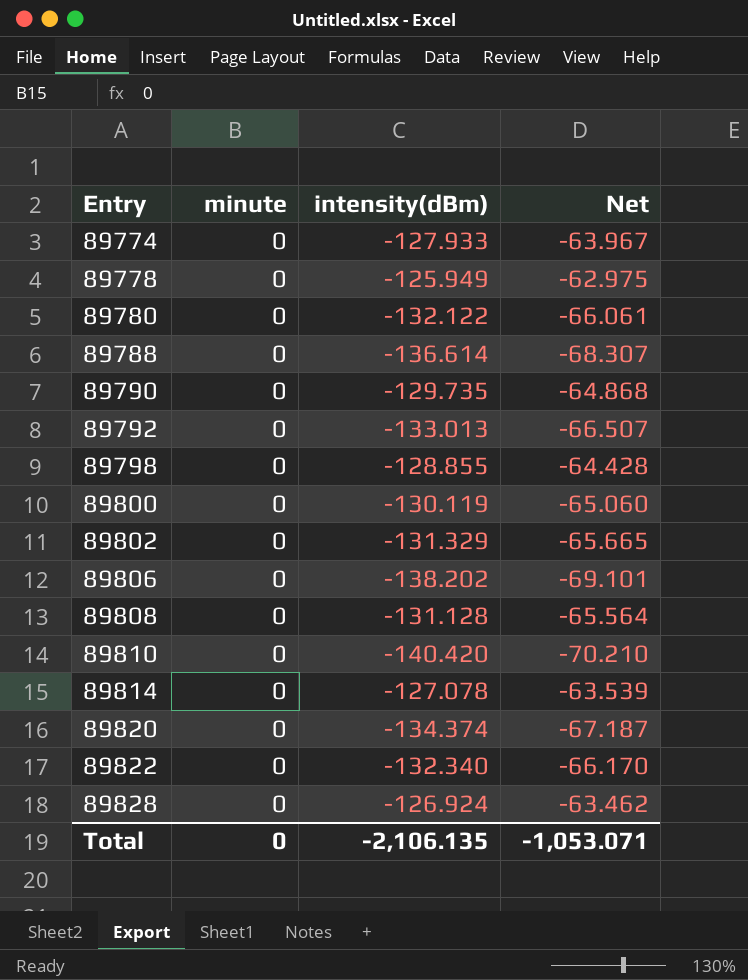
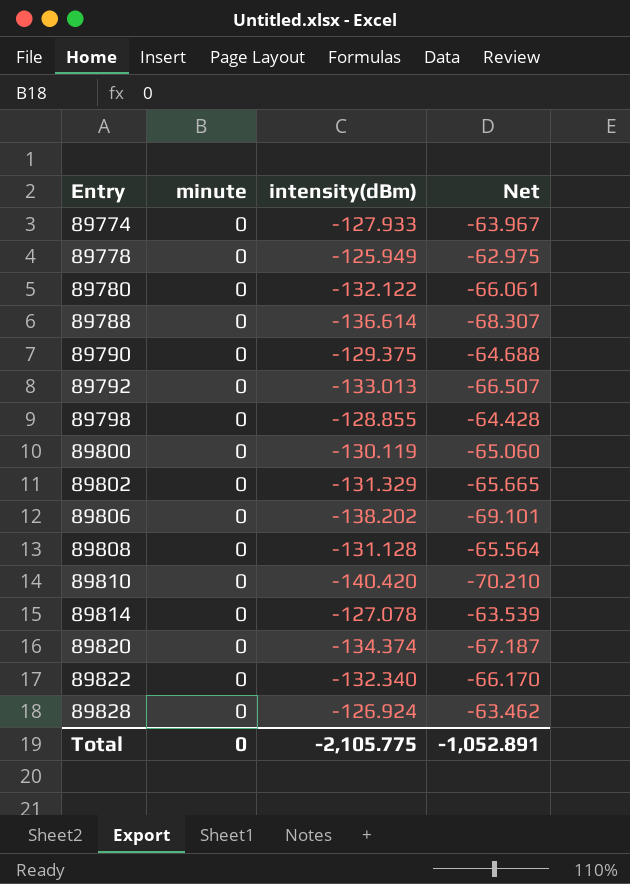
89790 | intensity(dBm): -129.735 -> -129.375
89790 | Net: -64.868 -> -64.688
Total | intensity(dBm): -2,106.135 -> -2,105.775
Total | Net: -1,053.071 -> -1,052.891

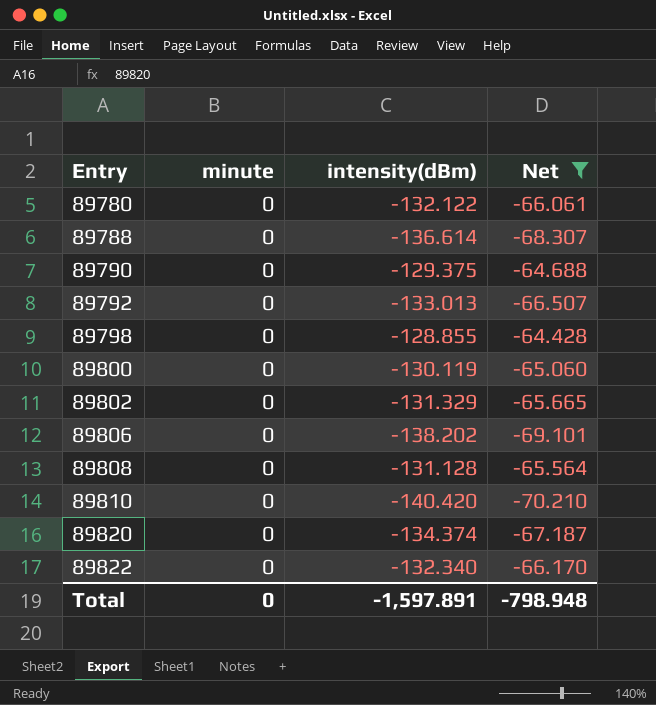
filter: none -> Net <= -64.428
Total | intensity(dBm): -2,105.775 -> -1,597.891
Total | Net: -1,052.891 -> -798.948

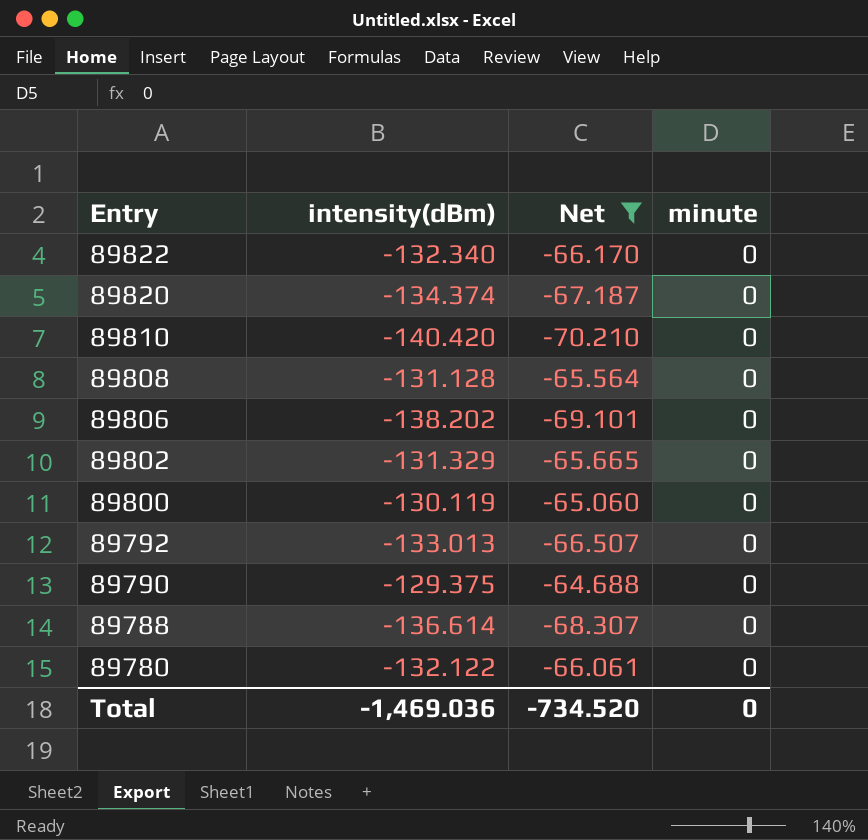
row order: Entry ascending -> Entry descending
column minute | position: 2 -> 4
row 89798: 0 | -128.855 | -64.428 -> none
Total | intensity(dBm): -1,597.891 -> -1,469.036
Total | Net: -798.948 -> -734.520

